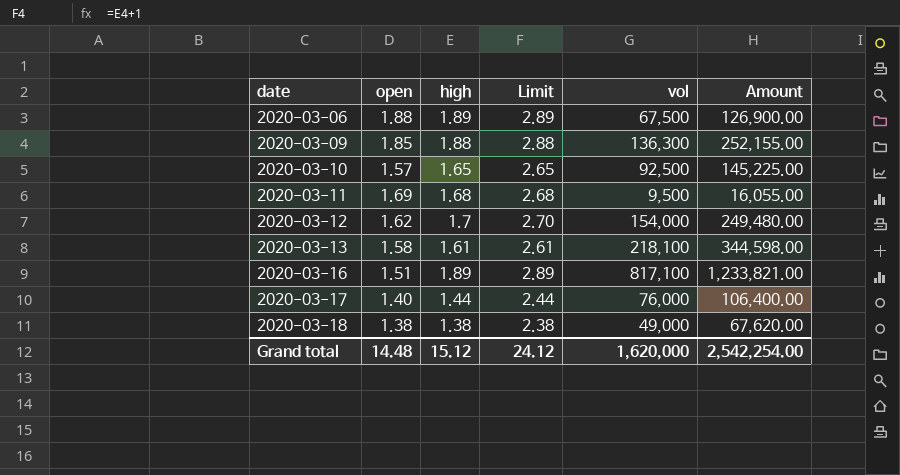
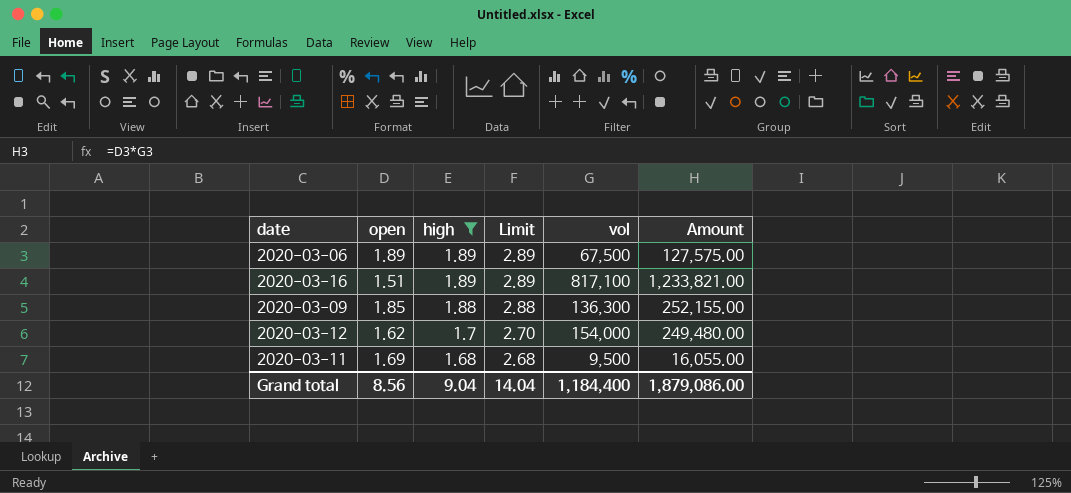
filter: none -> high >= 1.68
row order: date ascending -> high descending
2020-03-06 | open: 1.88 -> 1.89
2020-03-06 | Amount: 126,900.00 -> 127,575.00
Grand total | open: 14.48 -> 8.56
Grand total | high: 15.12 -> 9.04
Grand total | Limit: 24.12 -> 14.04
Grand total | vol: 1,620,000 -> 1,184,400
Grand total | Amount: 2,542,254.00 -> 1,879,086.00

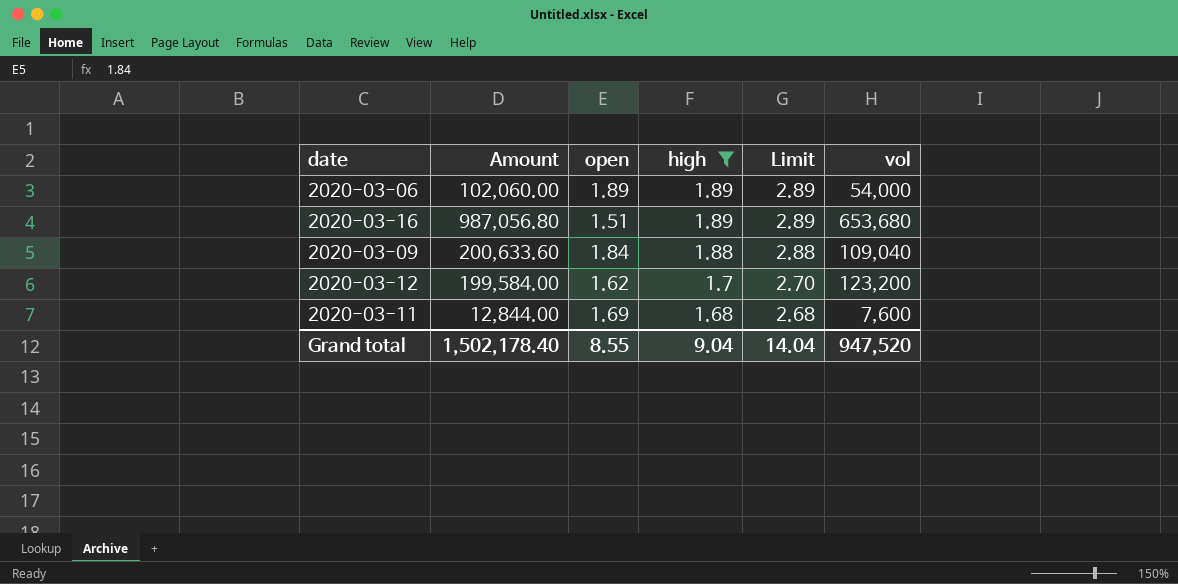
column Amount | position: 6 -> 2
2020-03-06 | Amount: 127,575.00 -> 102,060.00
2020-03-06 | vol: 67,500 -> 54,000
2020-03-16 | Amount: 1,233,821.00 -> 987,056.80
2020-03-16 | vol: 817,100 -> 653,680
2020-03-09 | Amount: 252,155.00 -> 200,633.60
2020-03-09 | open: 1.85 -> 1.84
2020-03-09 | vol: 136,300 -> 109,040
2020-03-12 | Amount: 249,480.00 -> 199,584.00
2020-03-12 | vol: 154,000 -> 123,200
2020-03-11 | Amount: 16,055.00 -> 12,844.00
2020-03-11 | vol: 9,500 -> 7,600
Grand total | Amount: 1,879,086.00 -> 1,502,178.40
Grand total | open: 8.56 -> 8.55
Grand total | vol: 1,184,400 -> 947,520

